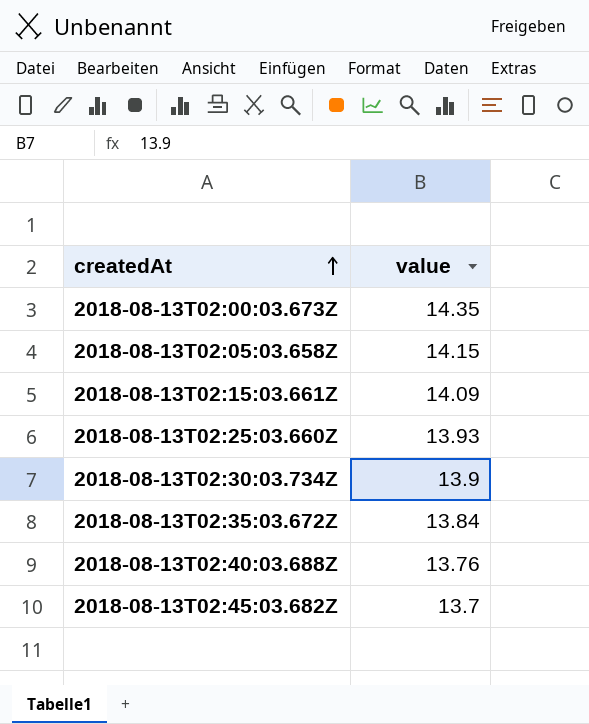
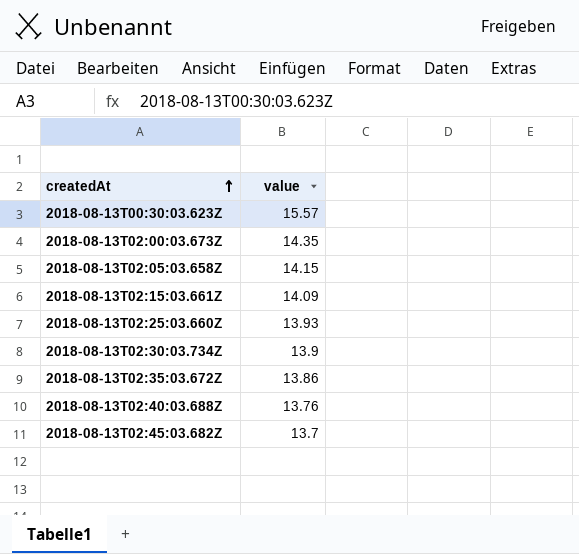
row 2018-08-13T00:30:03.623Z: none -> 15.57
2018-08-13T02:35:03.672Z | value: 13.84 -> 13.86

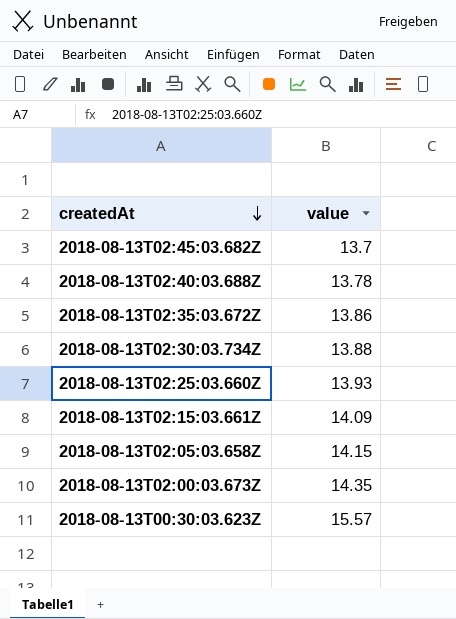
row order: createdAt ascending -> createdAt descending
2018-08-13T02:40:03.688Z | value: 13.76 -> 13.78
2018-08-13T02:30:03.734Z | value: 13.9 -> 13.88

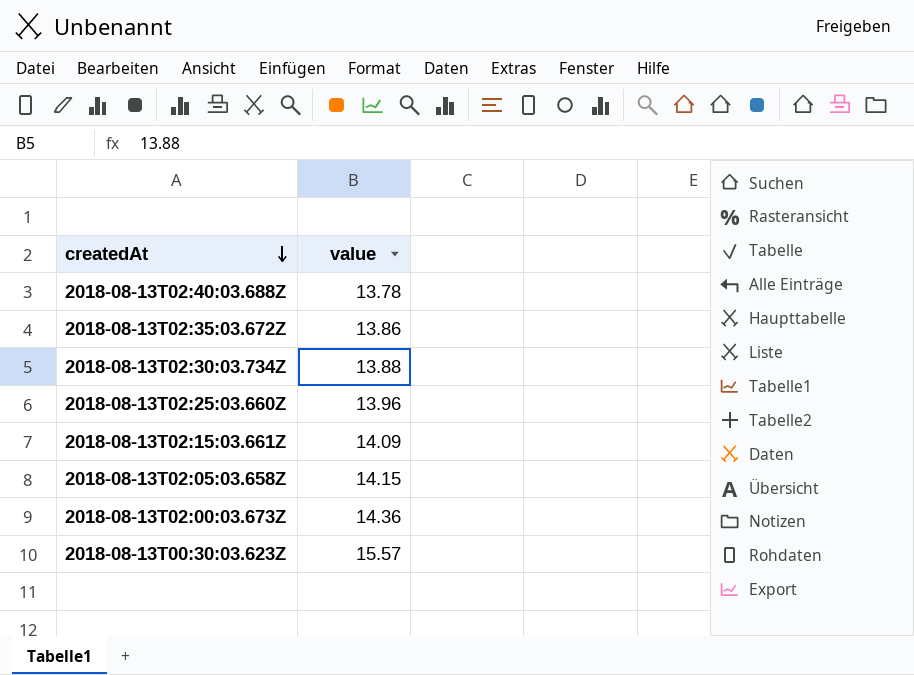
row 2018-08-13T02:45:03.682Z: 13.7 -> none
2018-08-13T02:25:03.660Z | value: 13.93 -> 13.96
2018-08-13T02:00:03.673Z | value: 14.35 -> 14.36

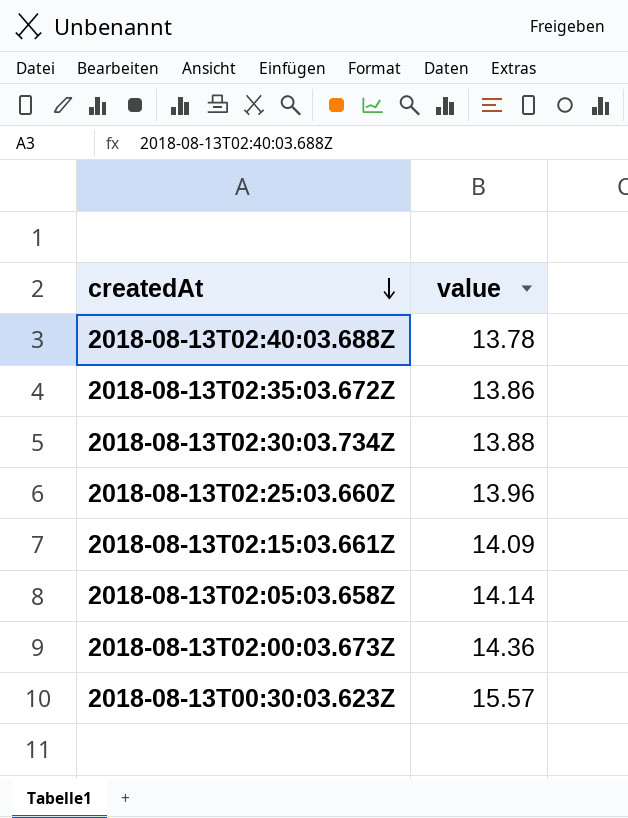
2018-08-13T02:05:03.658Z | value: 14.15 -> 14.14

